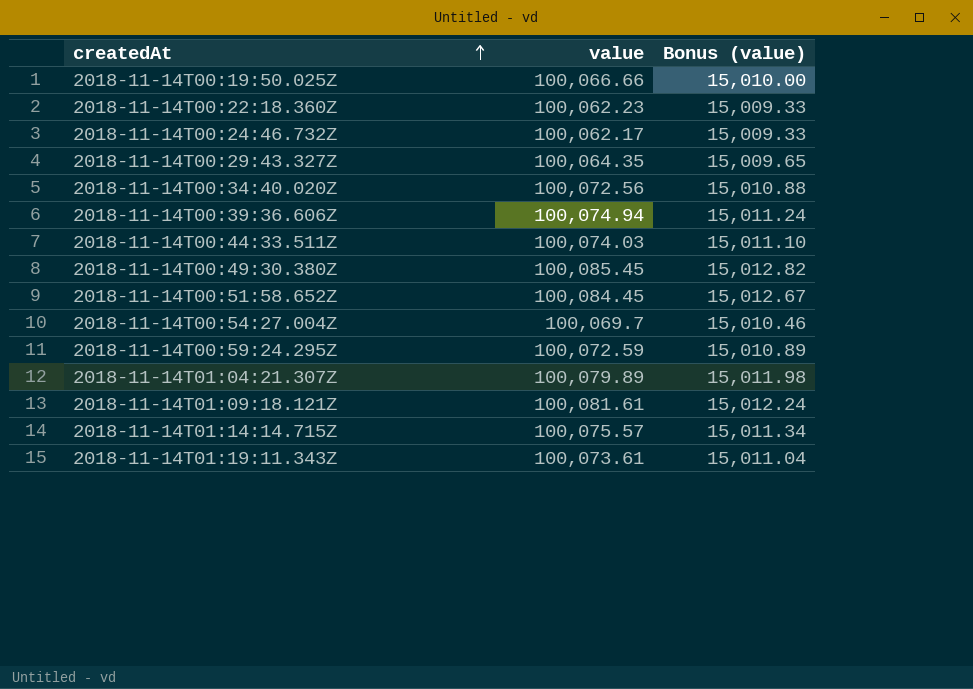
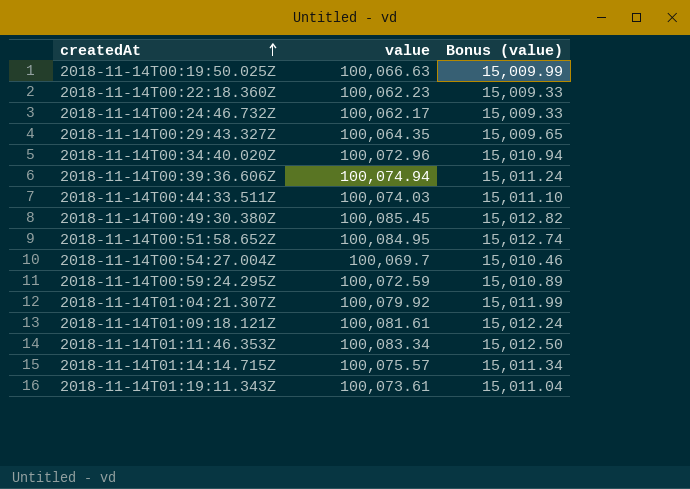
2018-11-14T00:19:50.025Z | value: 100,066.66 -> 100,066.63
2018-11-14T00:19:50.025Z | Bonus (value): 15,010.00 -> 15,009.99
2018-11-14T00:34:40.020Z | value: 100,072.56 -> 100,072.96
2018-11-14T00:34:40.020Z | Bonus (value): 15,010.88 -> 15,010.94
2018-11-14T00:51:58.652Z | value: 100,084.45 -> 100,084.95
2018-11-14T00:51:58.652Z | Bonus (value): 15,012.67 -> 15,012.74
2018-11-14T01:04:21.307Z | value: 100,079.89 -> 100,079.92
2018-11-14T01:04:21.307Z | Bonus (value): 15,011.98 -> 15,011.99
row 2018-11-14T01:11:46.353Z: none -> 100,083.34 | 15,012.50

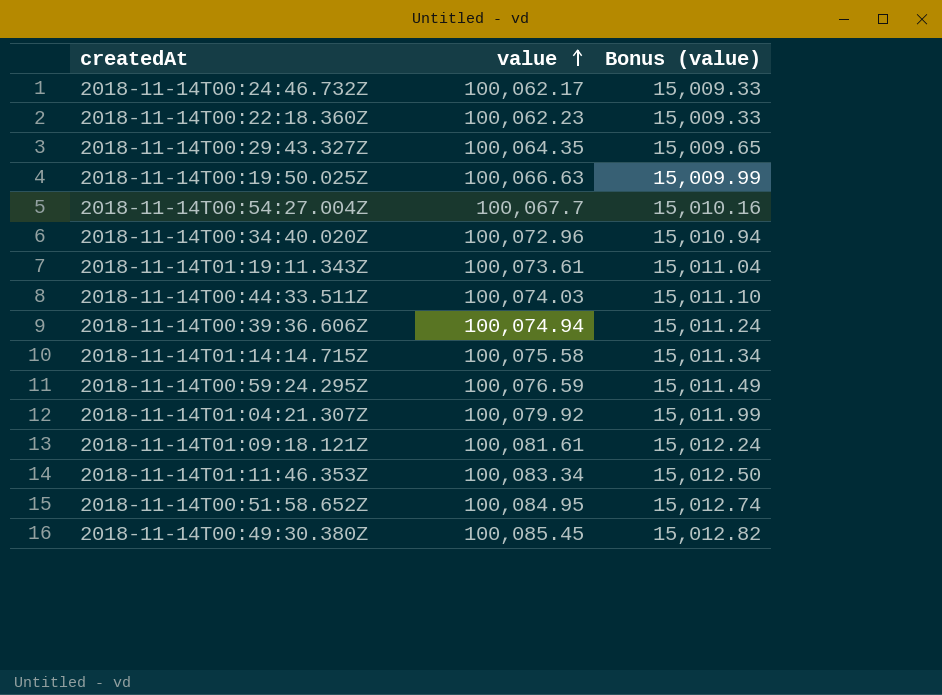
row order: createdAt ascending -> value ascending
2018-11-14T00:54:27.004Z | value: 100,069.7 -> 100,067.7
2018-11-14T00:54:27.004Z | Bonus (value): 15,010.46 -> 15,010.16
2018-11-14T01:14:14.715Z | value: 100,075.57 -> 100,075.58
2018-11-14T00:59:24.295Z | value: 100,072.59 -> 100,076.59
2018-11-14T00:59:24.295Z | Bonus (value): 15,010.89 -> 15,011.49

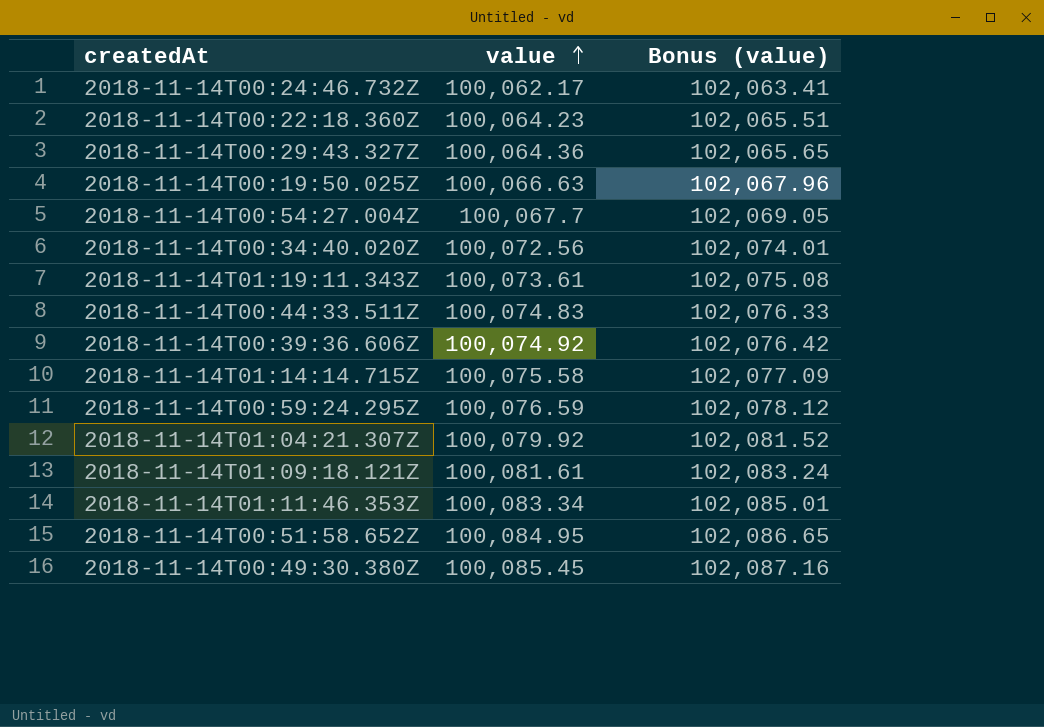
column Bonus (value) | formula: [value] * 0.15 -> [value] * 1.02
2018-11-14T00:22:18.360Z | value: 100,062.23 -> 100,064.23
2018-11-14T00:29:43.327Z | value: 100,064.35 -> 100,064.36
2018-11-14T00:34:40.020Z | value: 100,072.96 -> 100,072.56
2018-11-14T00:44:33.511Z | value: 100,074.03 -> 100,074.83
2018-11-14T00:39:36.606Z | value: 100,074.94 -> 100,074.92

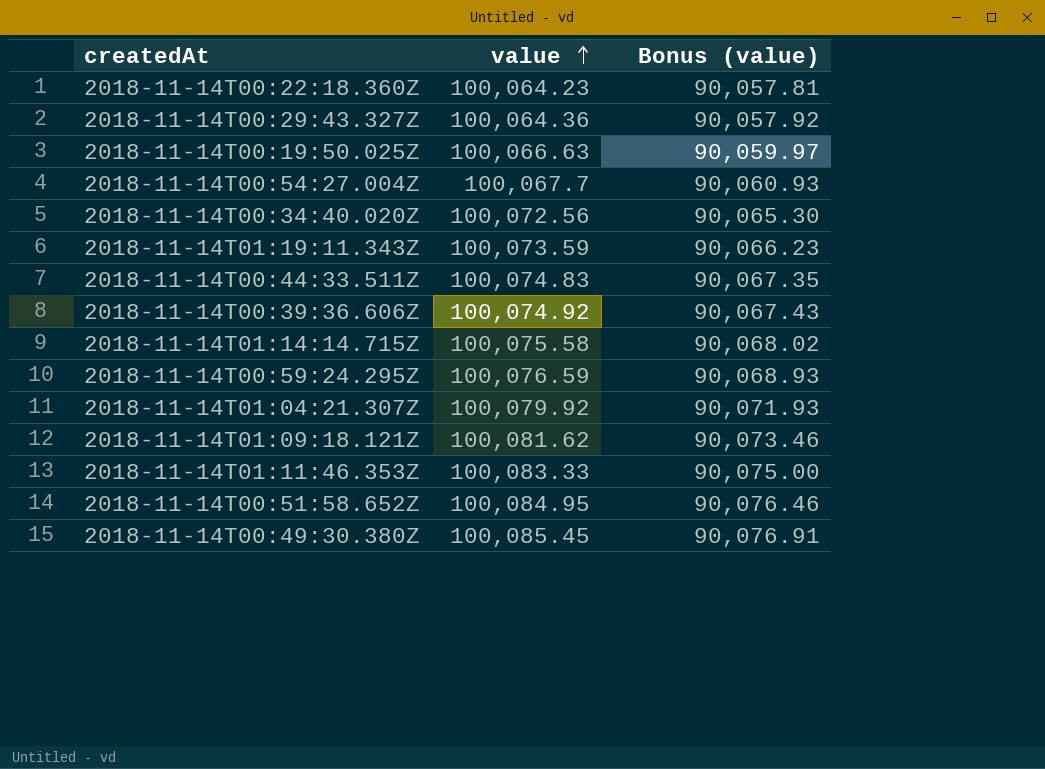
column Bonus (value) | formula: [value] * 1.02 -> [value] * 0.9
row 2018-11-14T00:24:46.732Z: 100,062.17 | 102,063.41 -> none
2018-11-14T01:19:11.343Z | value: 100,073.61 -> 100,073.59
2018-11-14T01:09:18.121Z | value: 100,081.61 -> 100,081.62
2018-11-14T01:11:46.353Z | value: 100,083.34 -> 100,083.33

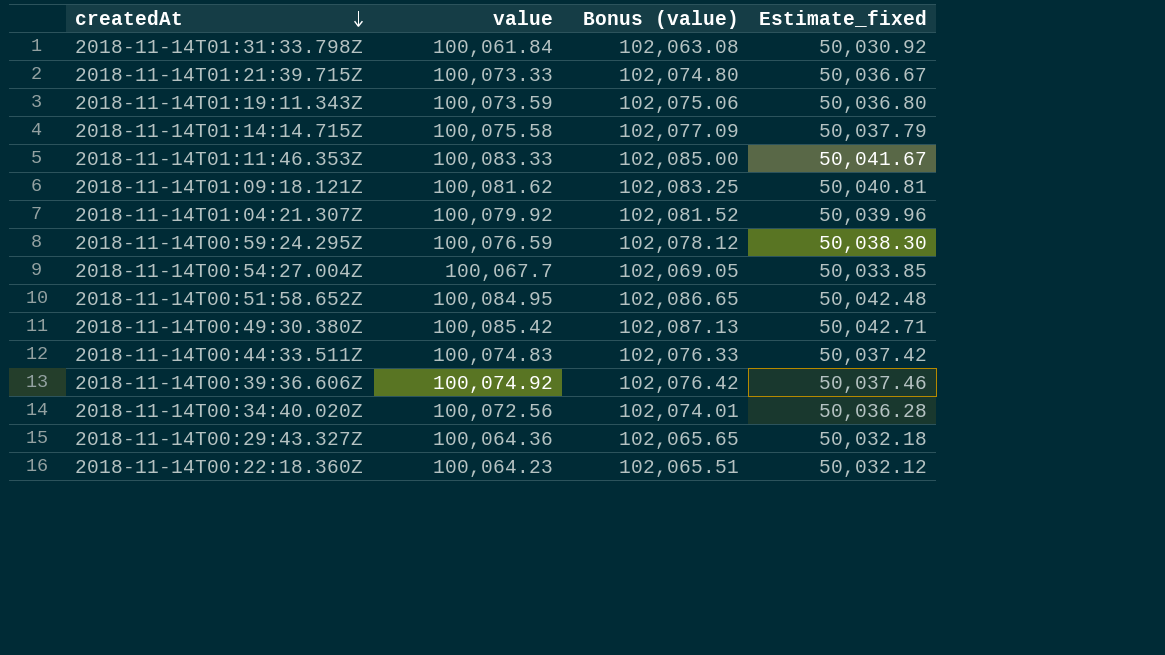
row order: value ascending -> createdAt descending
column Bonus (value) | formula: [value] * 0.9 -> [value] * 1.02
column Estimate_fixed | formula: none -> [value] * 0.5
row 2018-11-14T00:19:50.025Z: 100,066.63 | 90,059.97 -> none
row 2018-11-14T01:31:33.798Z: none -> 100,061.84 | 102,063.08 | 50,030.92
row 2018-11-14T01:21:39.715Z: none -> 100,073.33 | 102,074.80 | 50,036.67
2018-11-14T00:49:30.380Z | value: 100,085.45 -> 100,085.42

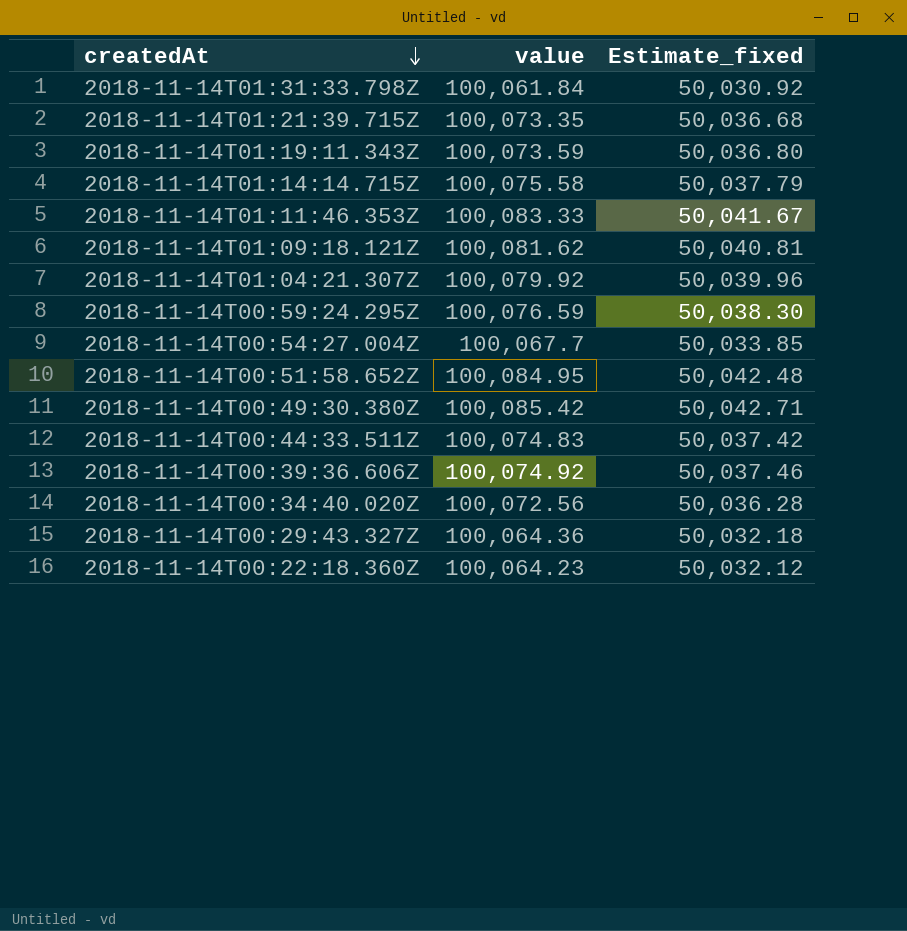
column Bonus (value) | formula: [value] * 1.02 -> none
2018-11-14T01:21:39.715Z | value: 100,073.33 -> 100,073.35
2018-11-14T01:21:39.715Z | Estimate_fixed: 50,036.67 -> 50,036.68

